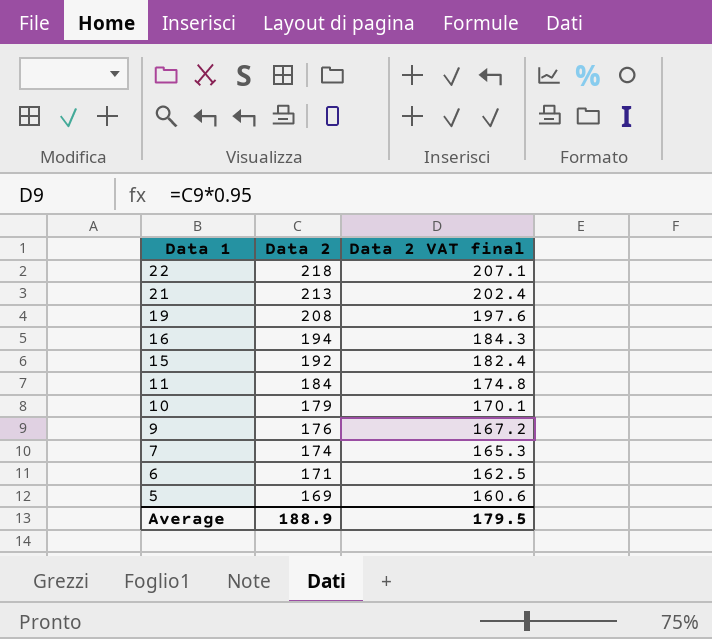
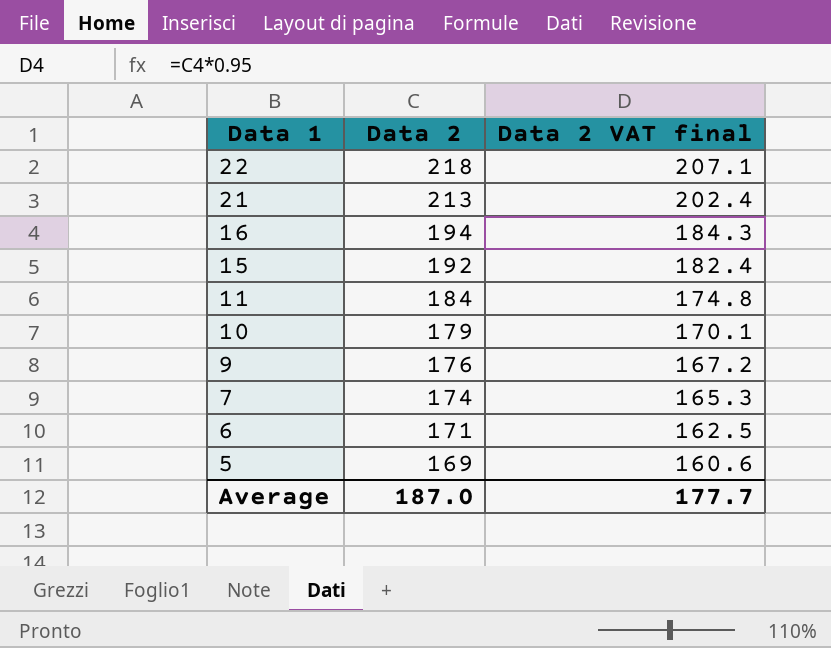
row 19: 208 | 197.6 -> none
Average | Data 2: 188.9 -> 187.0
Average | Data 2 VAT final: 179.5 -> 177.7

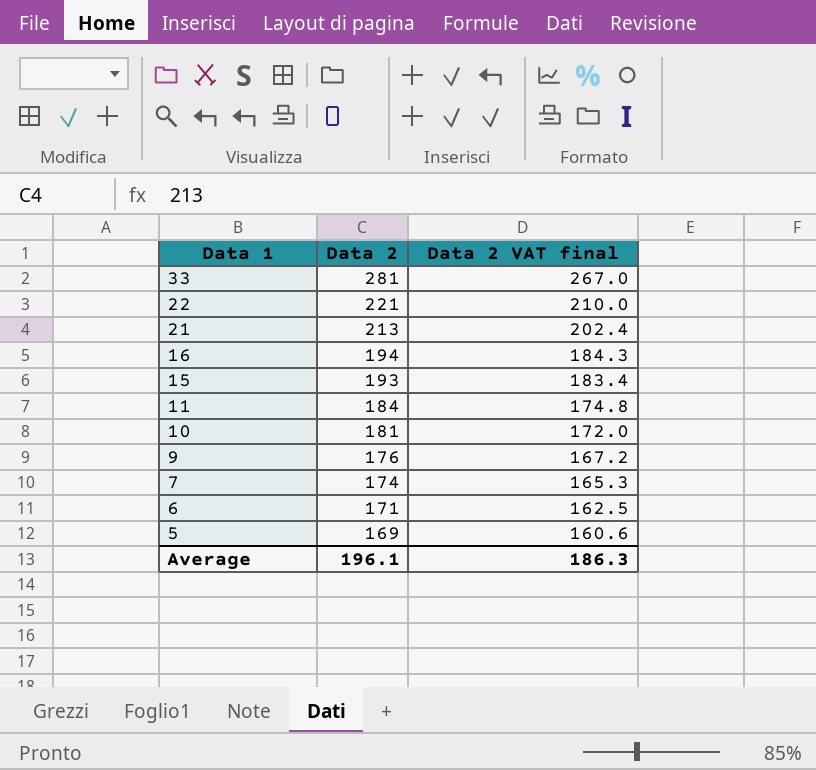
row 33: none -> 281 | 267.0
22 | Data 2: 218 -> 221
22 | Data 2 VAT final: 207.1 -> 210.0
15 | Data 2: 192 -> 193
15 | Data 2 VAT final: 182.4 -> 183.4
10 | Data 2: 179 -> 181
10 | Data 2 VAT final: 170.1 -> 172.0
Average | Data 2: 187.0 -> 196.1
Average | Data 2 VAT final: 177.7 -> 186.3

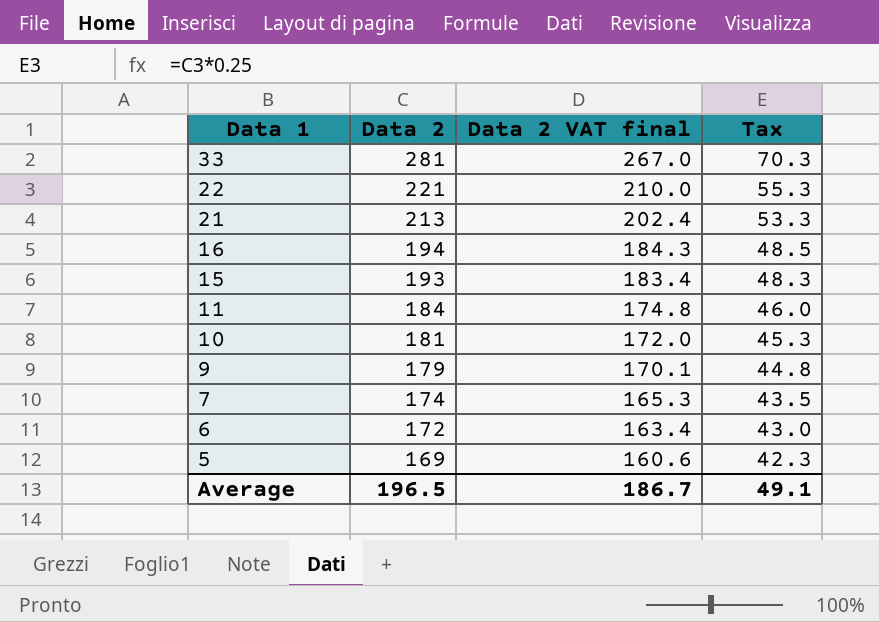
column Tax | formula: none -> [Data 2] * 0.25
9 | Data 2: 176 -> 179
9 | Data 2 VAT final: 167.2 -> 170.1
6 | Data 2: 171 -> 172
6 | Data 2 VAT final: 162.5 -> 163.4
Average | Data 2: 196.1 -> 196.5
Average | Data 2 VAT final: 186.3 -> 186.7

